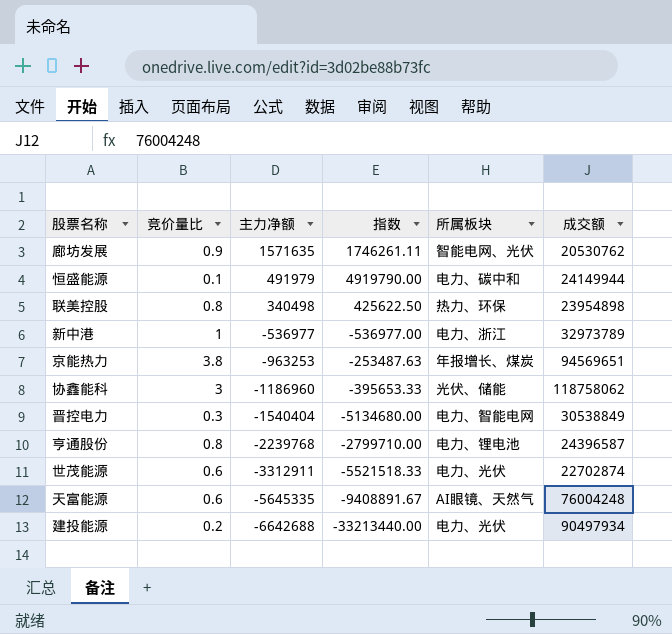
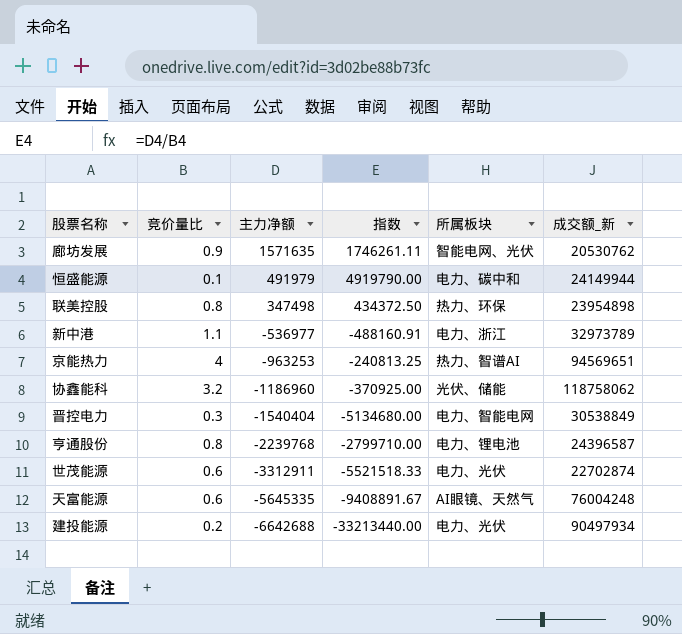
column name: 成交额 -> 成交额_新
联美控股 | 主力净额: 340498 -> 347498
联美控股 | 指数: 425622.50 -> 434372.50
新中港 | 竞价量比: 1 -> 1.1
新中港 | 指数: -536977.00 -> -488160.91
京能热力 | 竞价量比: 3.8 -> 4
京能热力 | 指数: -253487.63 -> -240813.25
京能热力 | 所属板块: 年报增长、煤炭 -> 热力、智谱AI
协鑫能科 | 竞价量比: 3 -> 3.2
协鑫能科 | 指数: -395653.33 -> -370925.00

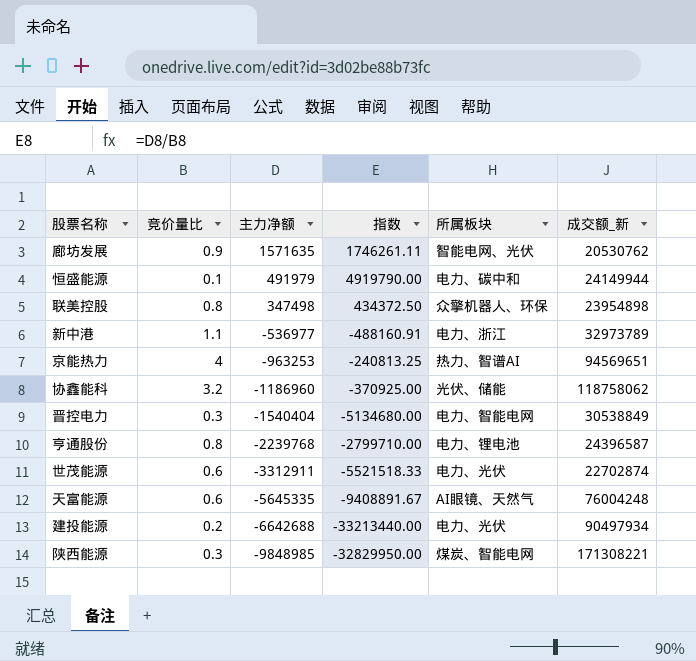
联美控股 | 所属板块: 热力、环保 -> 众擎机器人、环保
row 陕西能源: none -> 0.3 | -9848985 | -32829950.00 | 煤炭、智能电网 | 171308221

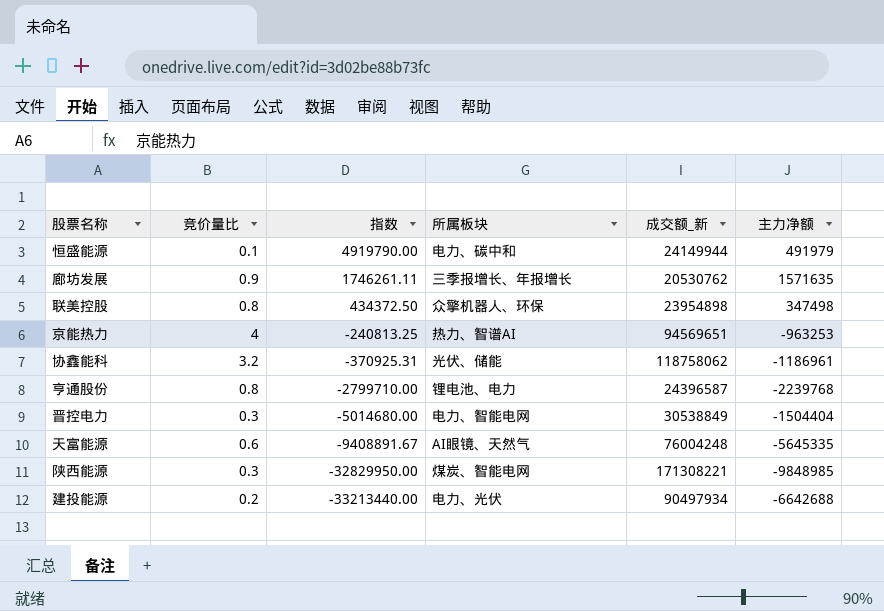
row order: 主力净额 descending -> 指数 descending
column 主力净额 | position: 3 -> 6
row 新中港: 1.1 | -536977 | -488160.91 | 电力、浙江 | 32973789 -> none
row 世茂能源: 0.6 | -3312911 | -5521518.33 | 电力、光伏 | 22702874 -> none
廊坊发展 | 所属板块: 智能电网、光伏 -> 三季报增长、年报增长
协鑫能科 | 指数: -370925.00 -> -370925.31
协鑫能科 | 主力净额: -1186960 -> -1186961
亨通股份 | 所属板块: 电力、锂电池 -> 锂电池、电力
晋控电力 | 指数: -5134680.00 -> -5014680.00
晋控电力 | 主力净额: -1540404 -> -1504404

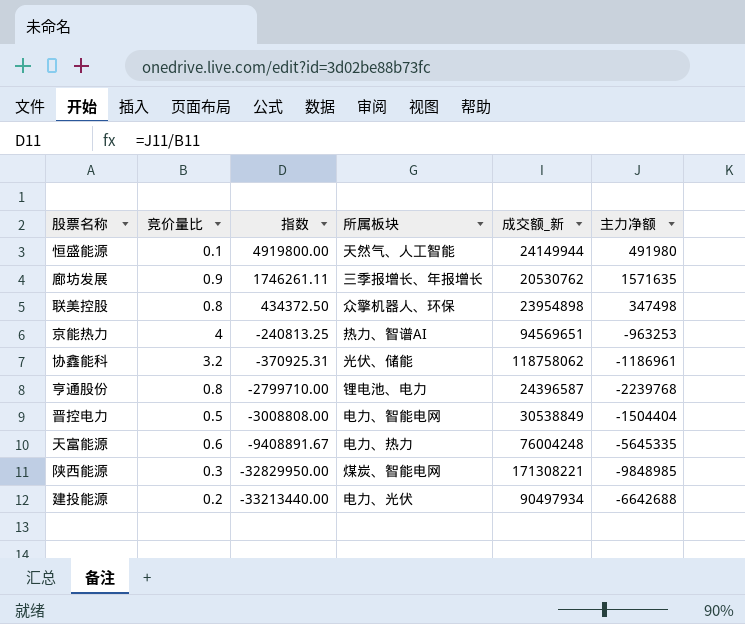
恒盛能源 | 指数: 4919790.00 -> 4919800.00
恒盛能源 | 所属板块: 电力、碳中和 -> 天然气、人工智能
恒盛能源 | 主力净额: 491979 -> 491980
晋控电力 | 竞价量比: 0.3 -> 0.5
晋控电力 | 指数: -5014680.00 -> -3008808.00
天富能源 | 所属板块: AI眼镜、天然气 -> 电力、热力

